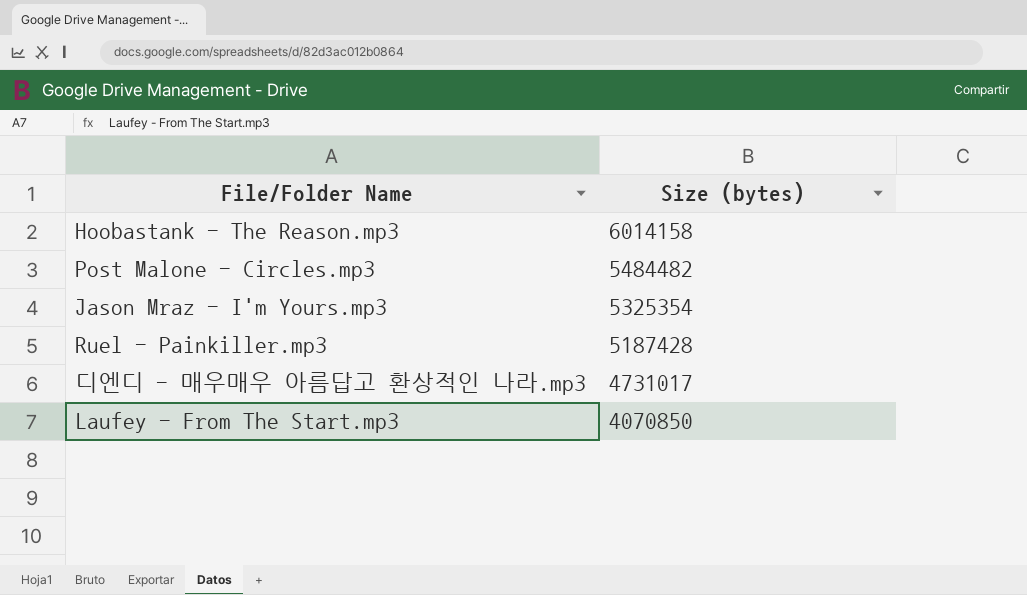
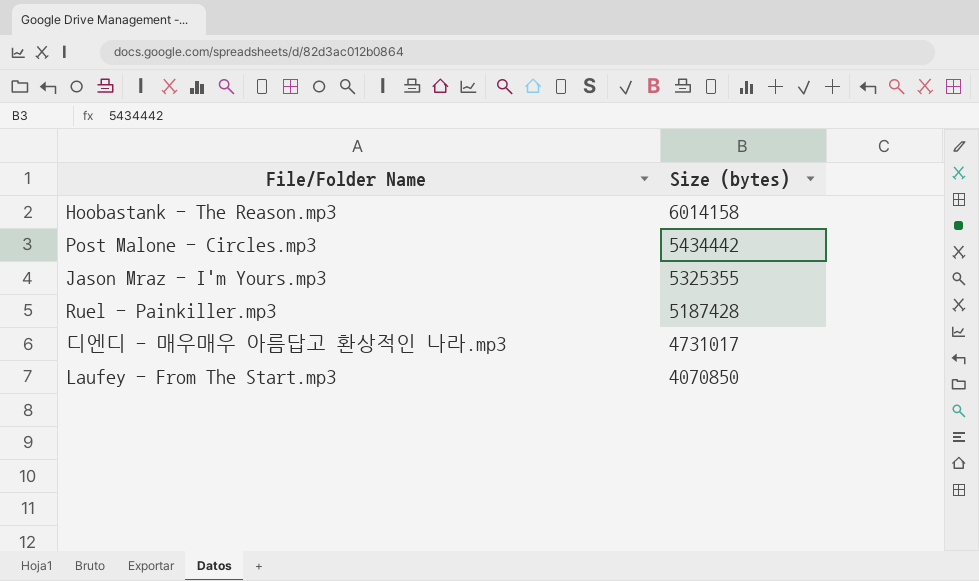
Post Malone - Circles.mp3 | Size (bytes): 5484482 -> 5434442
Jason Mraz - I'm Yours.mp3 | Size (bytes): 5325354 -> 5325355

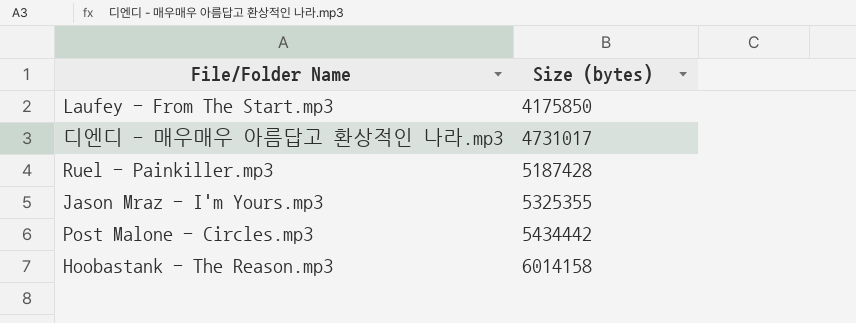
row order: Size (bytes) descending -> Size (bytes) ascending
Laufey - From The Start.mp3 | Size (bytes): 4070850 -> 4175850

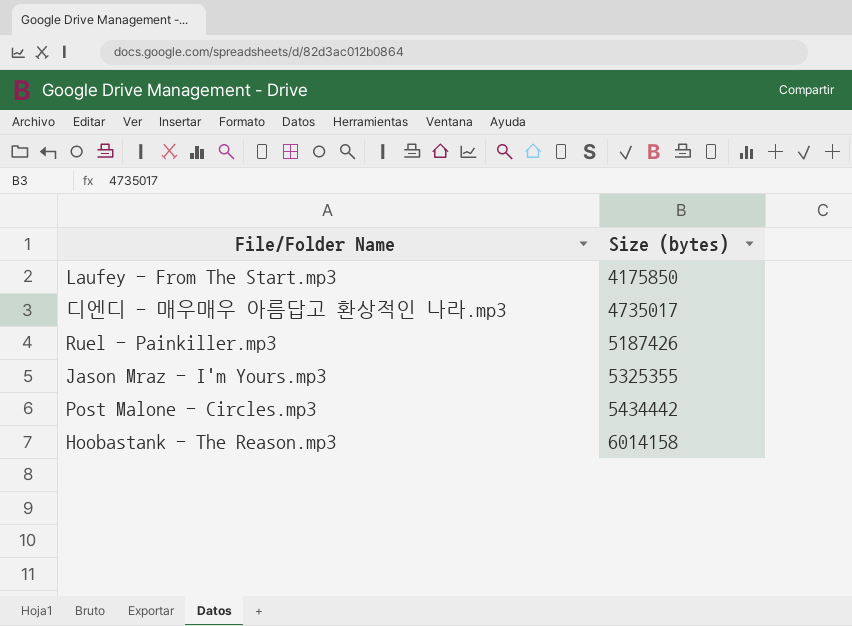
디엔디 - 매우매우 아름답고 환상적인 나라.mp3 | Size (bytes): 4731017 -> 4735017
Ruel - Painkiller.mp3 | Size (bytes): 5187428 -> 5187426

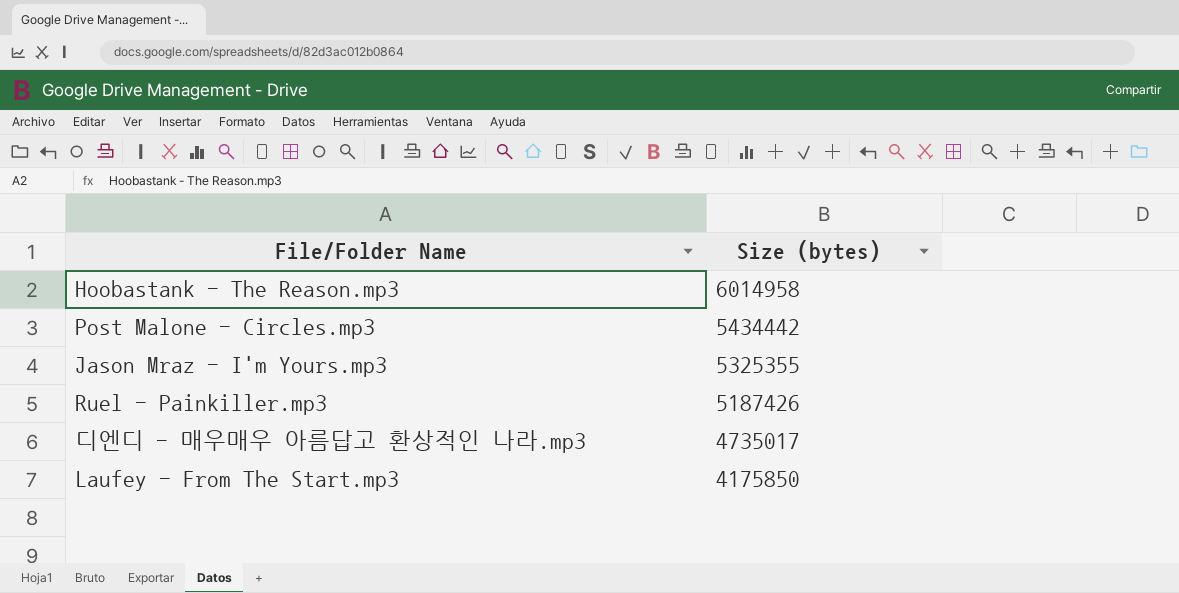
row order: Size (bytes) ascending -> Size (bytes) descending
Hoobastank - The Reason.mp3 | Size (bytes): 6014158 -> 6014958

